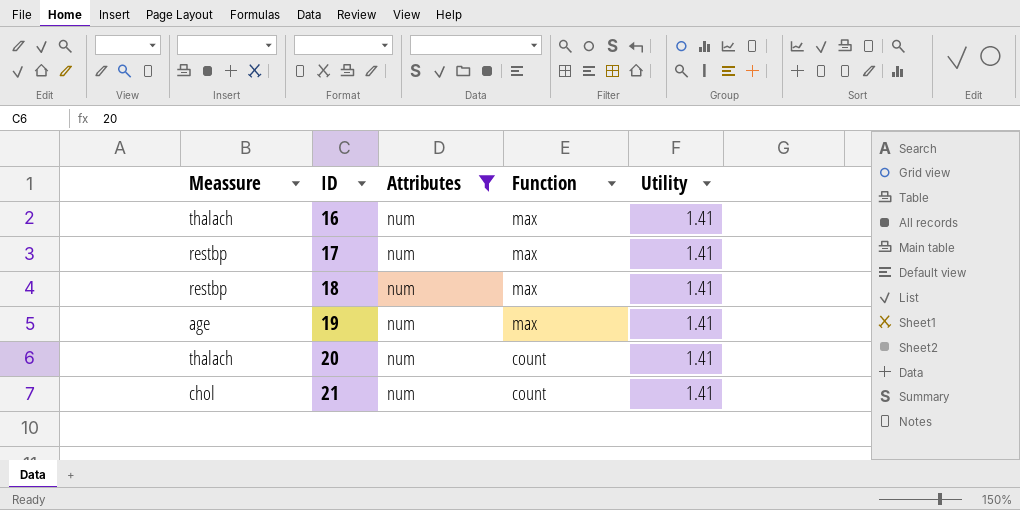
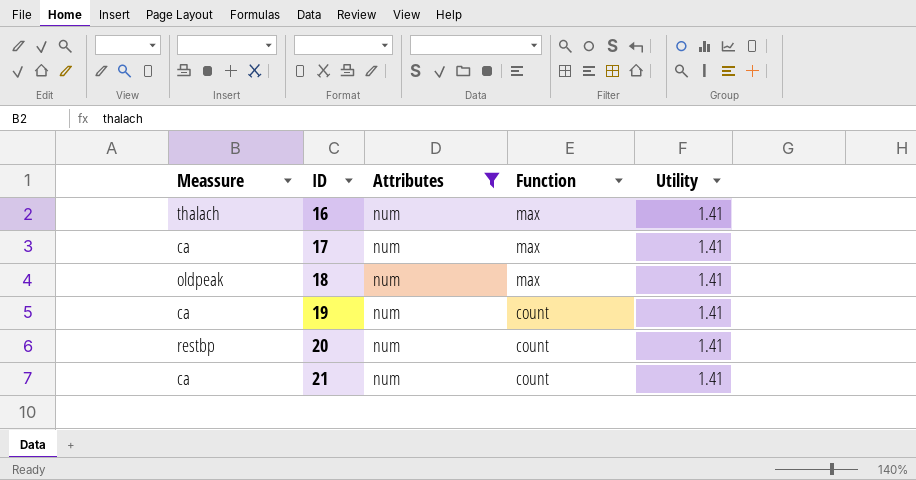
17 | Meassure: restbp -> ca
18 | Meassure: restbp -> oldpeak
19 | Meassure: age -> ca
19 | Function: max -> count
20 | Meassure: thalach -> restbp
21 | Meassure: chol -> ca

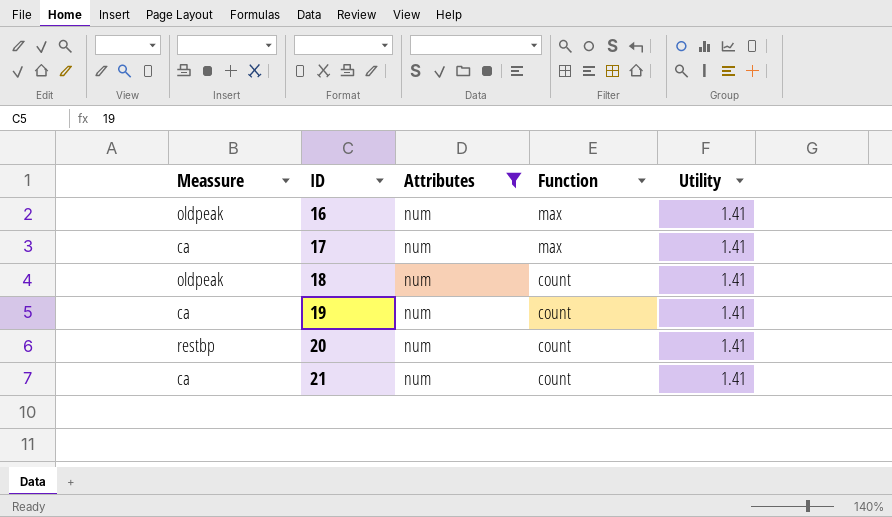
16 | Meassure: thalach -> oldpeak
18 | Function: max -> count

